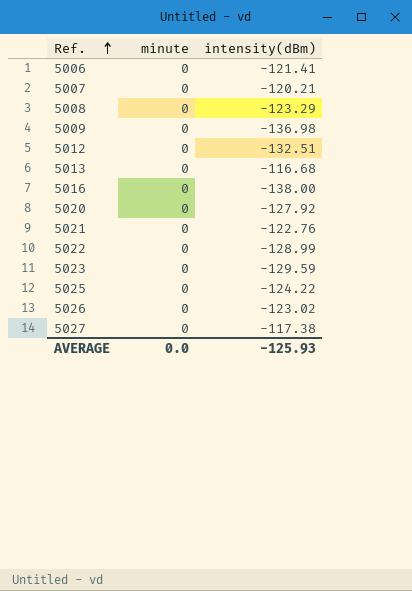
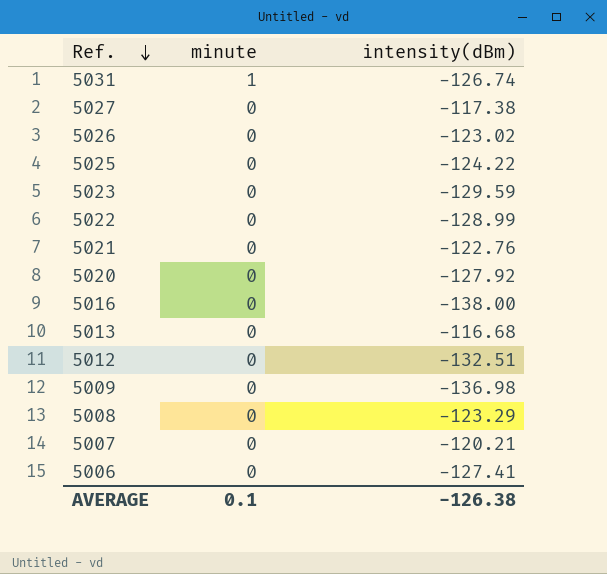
row order: Ref. ascending -> Ref. descending
row 5031: none -> 1 | -126.74
5006 | intensity(dBm): -121.41 -> -127.41
AVERAGE | minute: 0.0 -> 0.1
AVERAGE | intensity(dBm): -125.93 -> -126.38

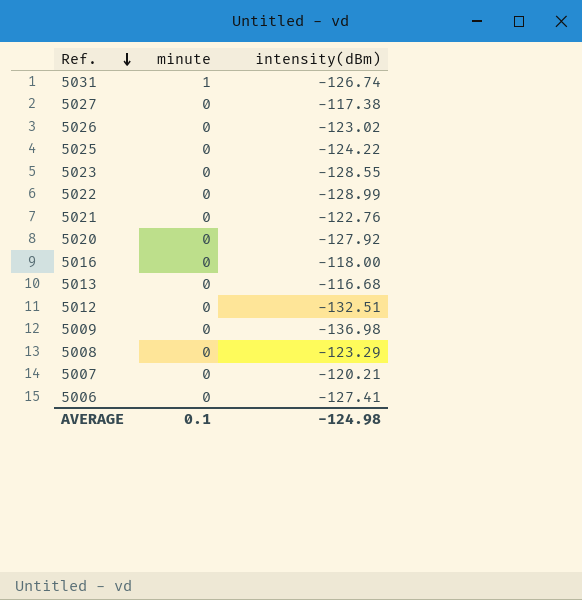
5023 | intensity(dBm): -129.59 -> -128.55
5016 | intensity(dBm): -138.00 -> -118.00
AVERAGE | intensity(dBm): -126.38 -> -124.98

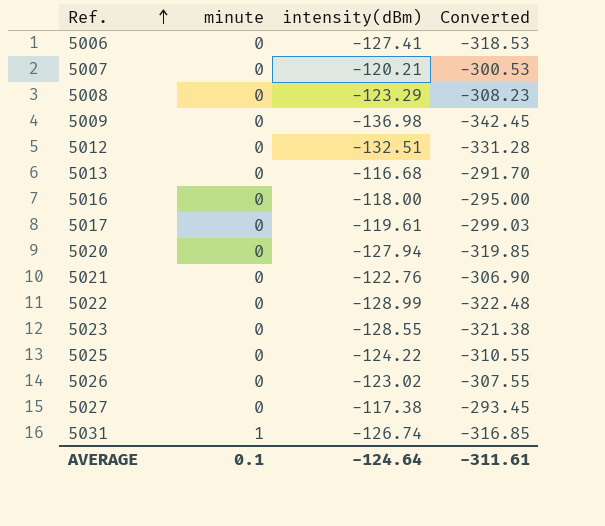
row order: Ref. descending -> Ref. ascending
column Converted | formula: none -> [intensity(dBm)] * 2.5
row 5017: none -> 0 | -119.61 | -299.03
5020 | intensity(dBm): -127.92 -> -127.94
AVERAGE | intensity(dBm): -124.98 -> -124.64

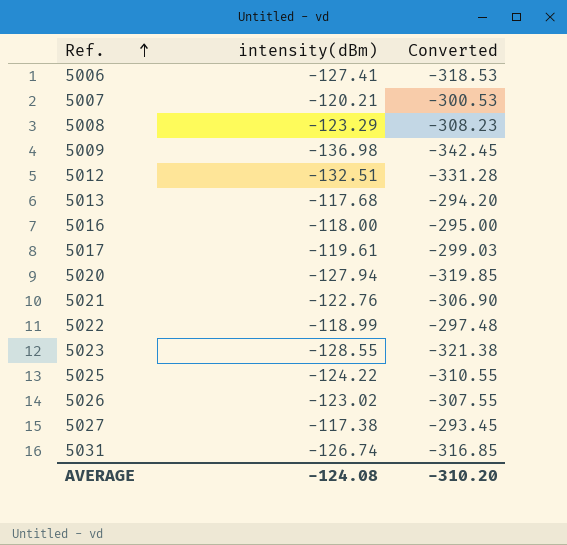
column minute | position: 2 -> none
5013 | intensity(dBm): -116.68 -> -117.68
5013 | Converted: -291.70 -> -294.20
5022 | intensity(dBm): -128.99 -> -118.99
5022 | Converted: -322.48 -> -297.48
AVERAGE | intensity(dBm): -124.64 -> -124.08
AVERAGE | Converted: -311.61 -> -310.20

